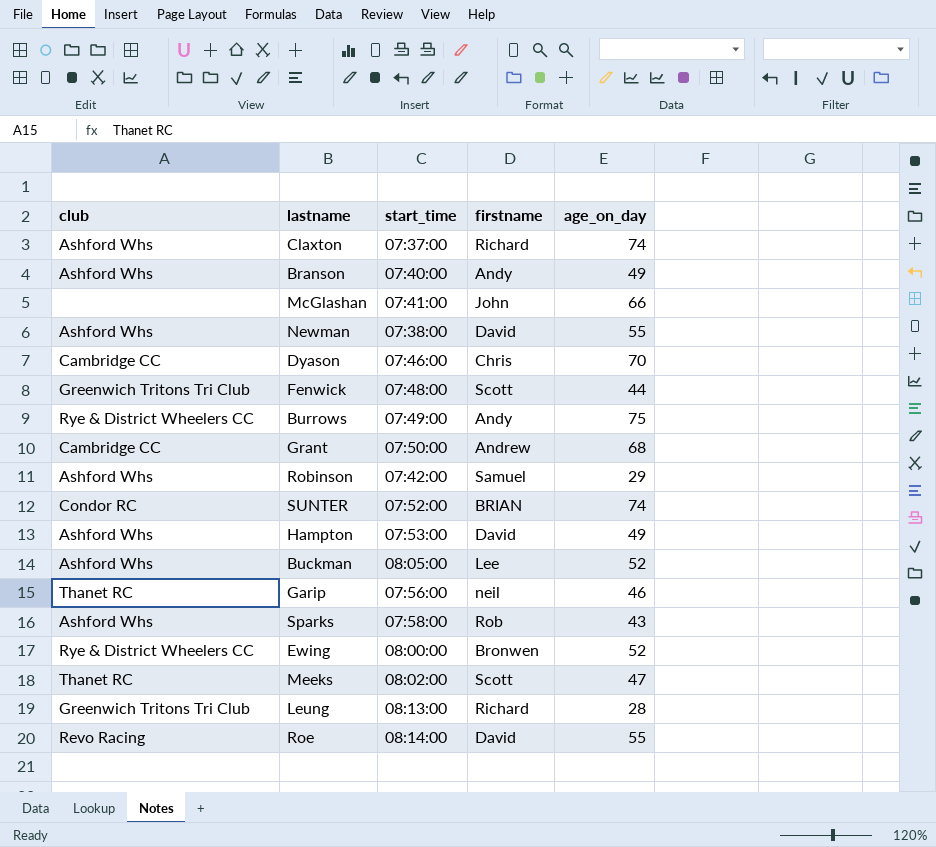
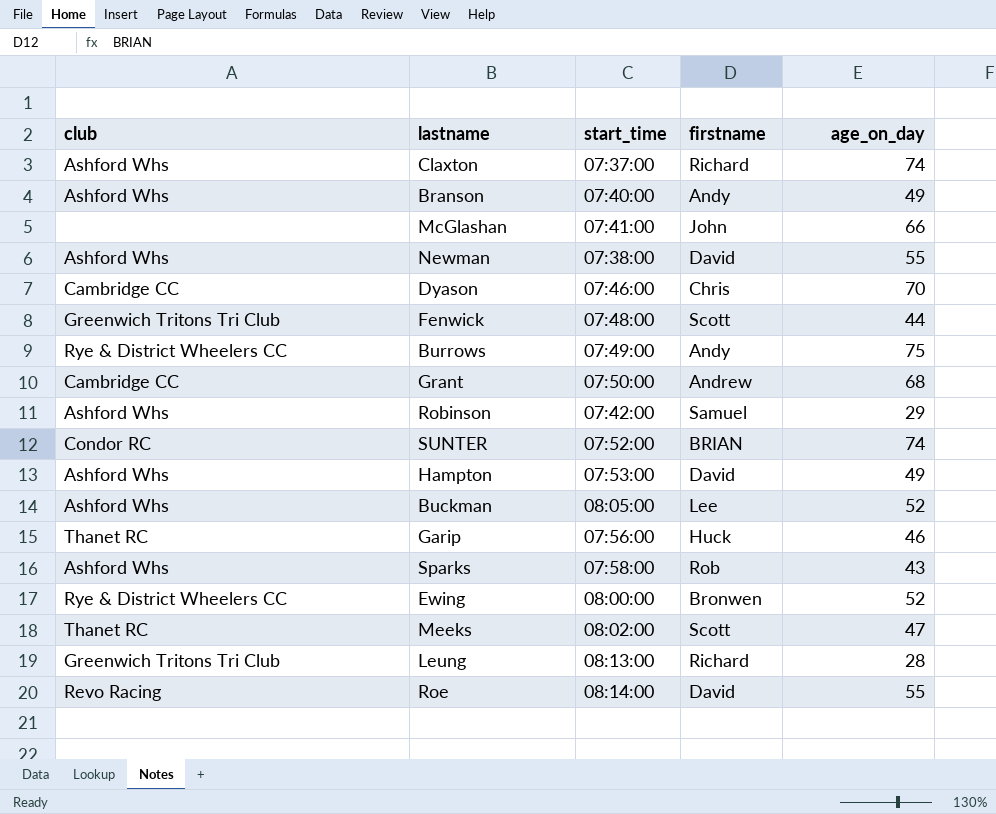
Garip | firstname: neil -> Huck

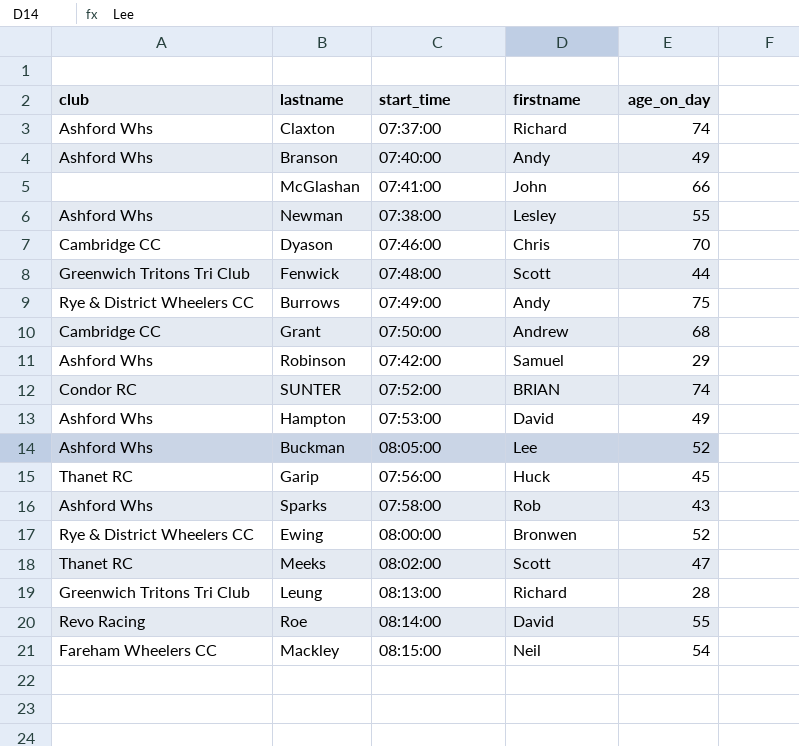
Newman | firstname: David -> Lesley
Garip | age_on_day: 46 -> 45
row Mackley: none -> Fareham Wheelers CC | 08:15:00 | Neil | 54

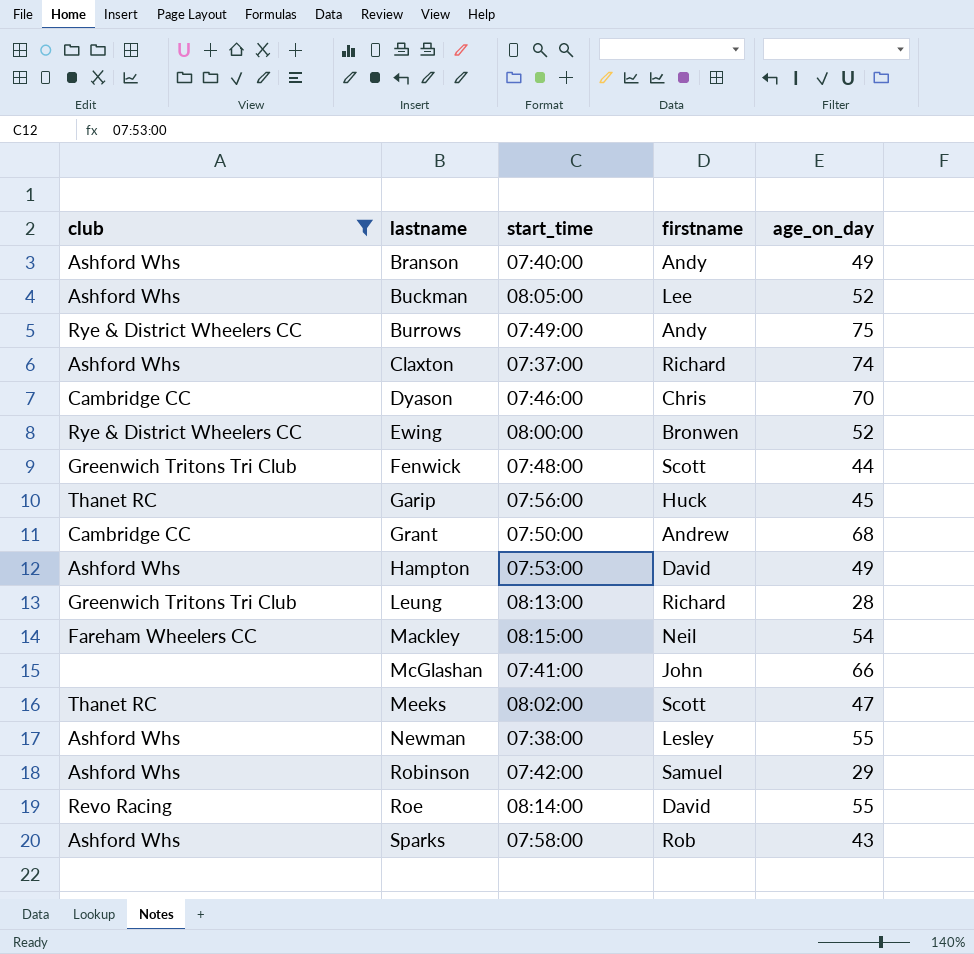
filter: none -> club != Condor RC
row order: none -> lastname ascending

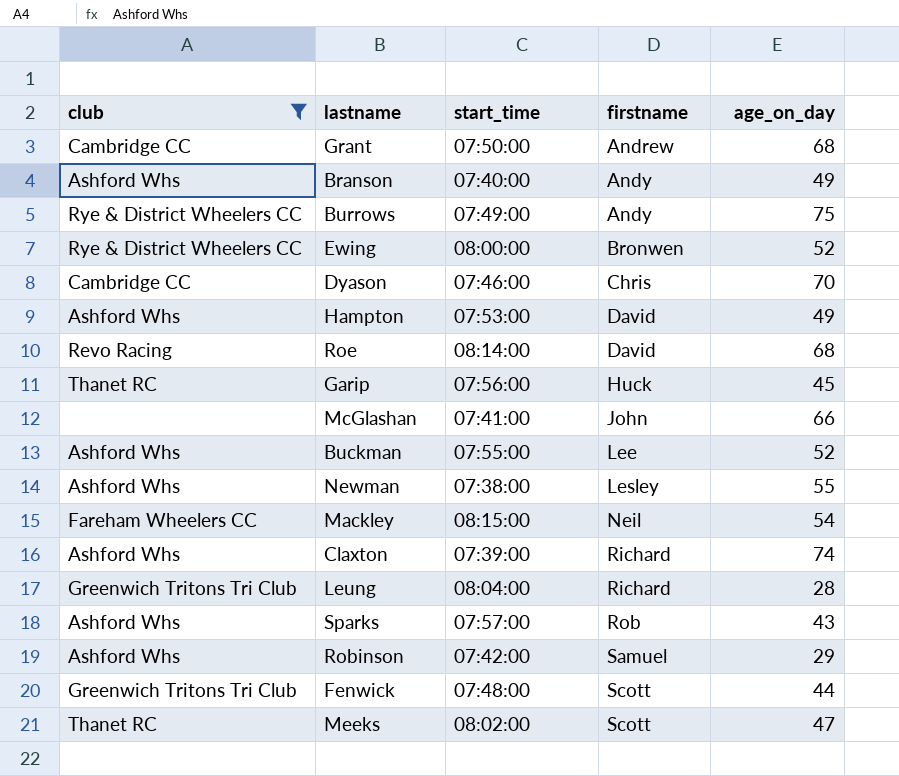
row order: lastname ascending -> firstname ascending
Roe | age_on_day: 55 -> 68
Buckman | start_time: 08:05:00 -> 07:55:00
Claxton | start_time: 07:37:00 -> 07:39:00
Leung | start_time: 08:13:00 -> 08:04:00
Sparks | start_time: 07:58:00 -> 07:57:00

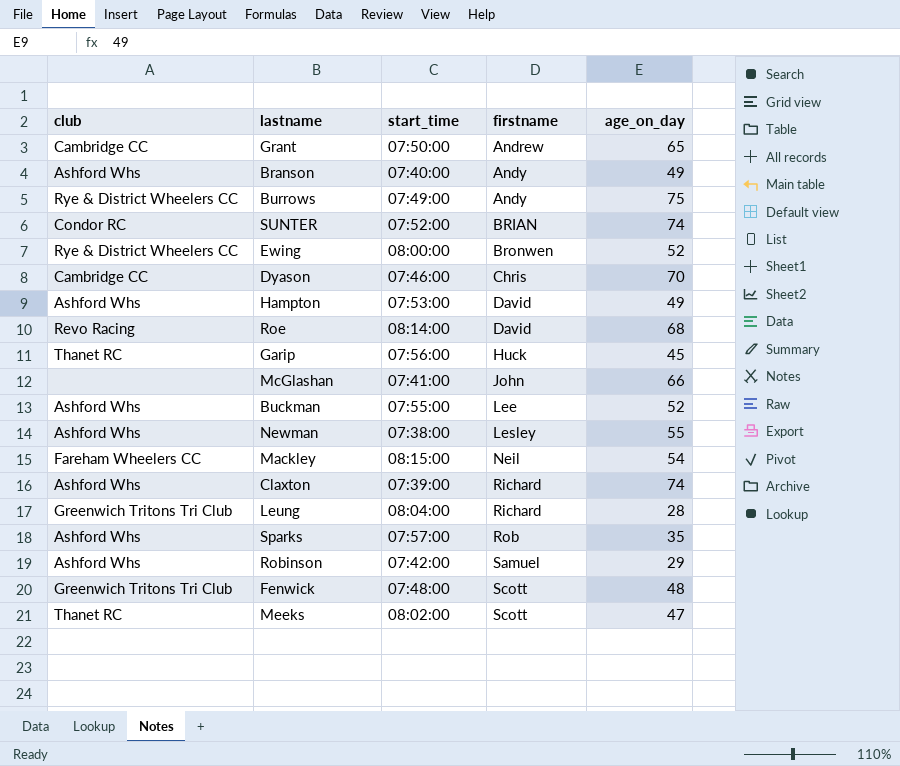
filter: club != Condor RC -> none
Grant | age_on_day: 68 -> 65
Sparks | age_on_day: 43 -> 35
Fenwick | age_on_day: 44 -> 48

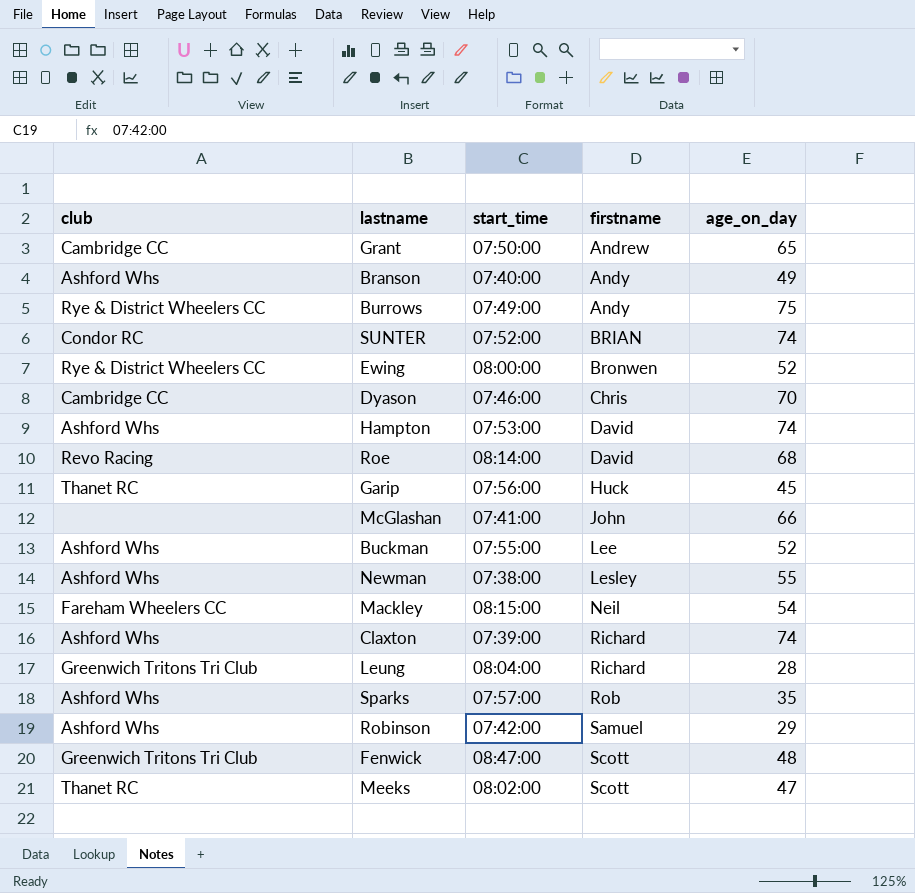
Hampton | age_on_day: 49 -> 74
Fenwick | start_time: 07:48:00 -> 08:47:00

